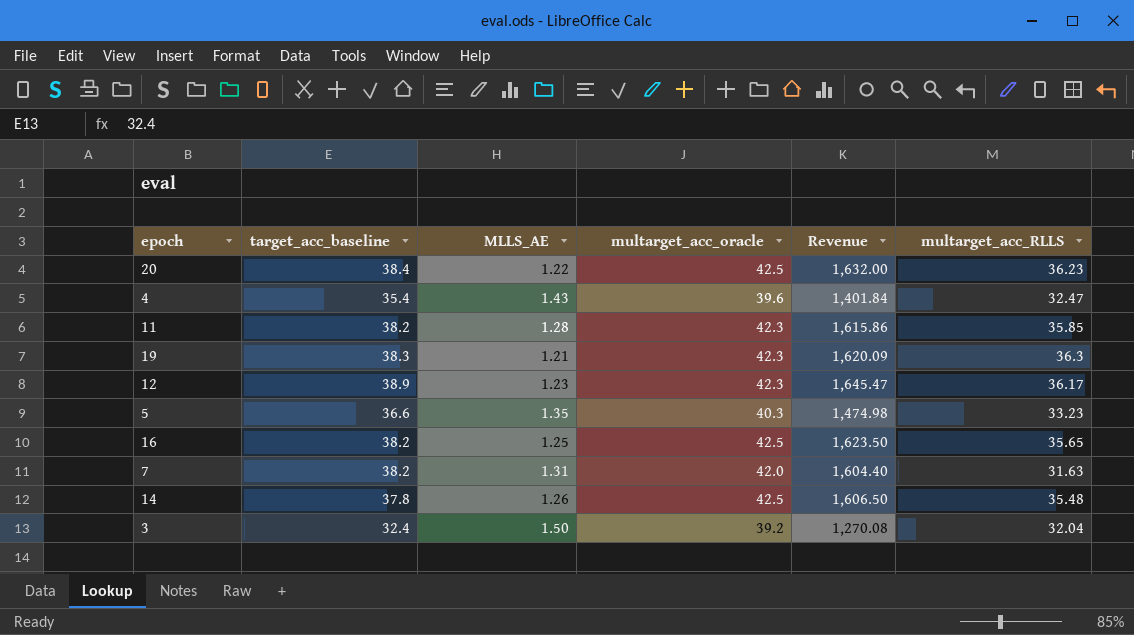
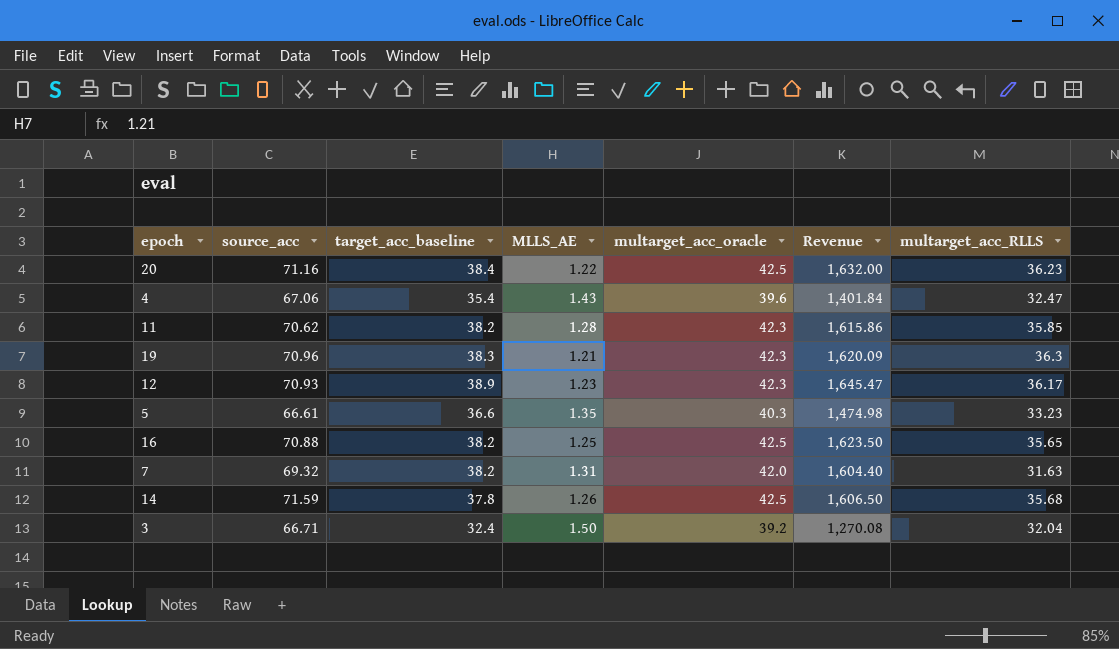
column source_acc | position: none -> 2
14 | multarget_acc_RLLS: 35.48 -> 35.68

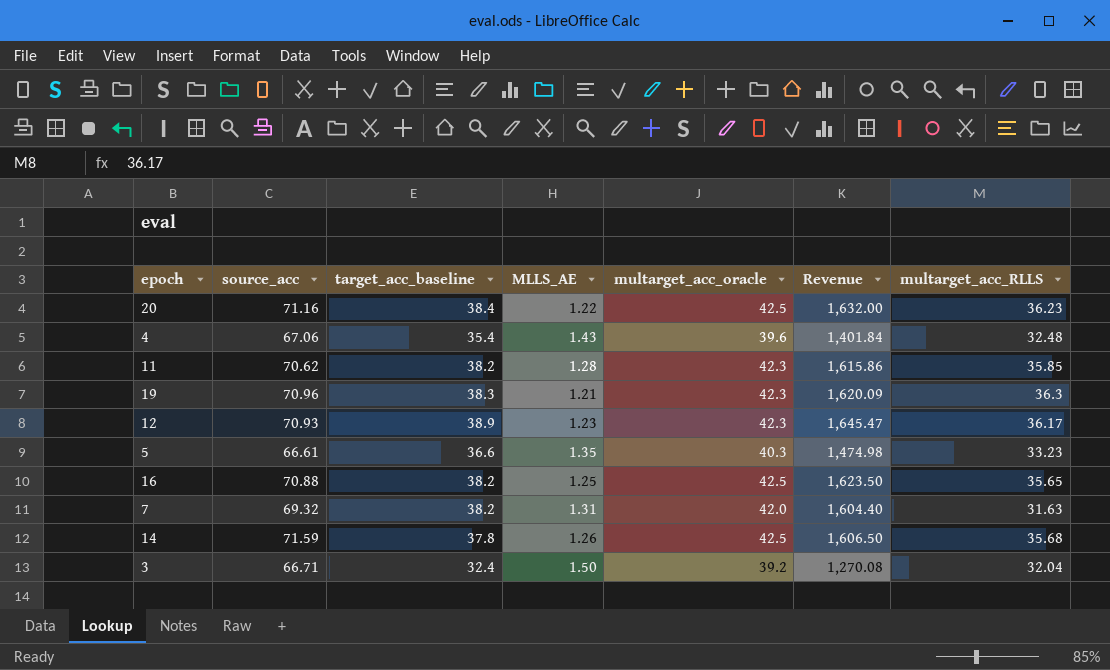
4 | multarget_acc_RLLS: 32.47 -> 32.48

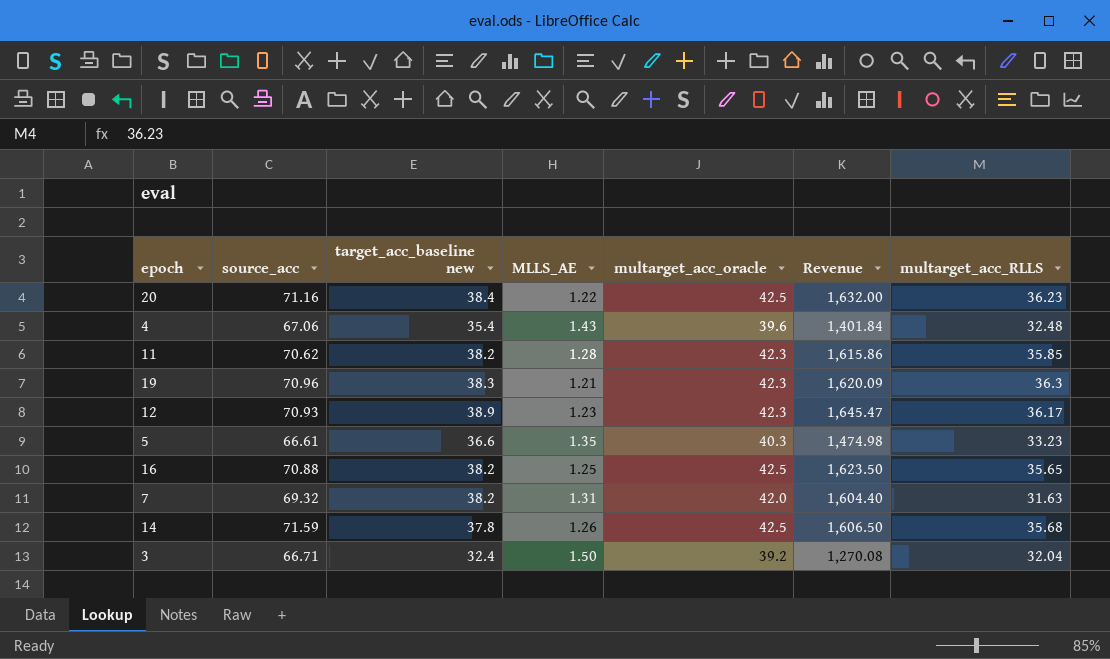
column name: target_acc_baseline -> target_acc_baseline new

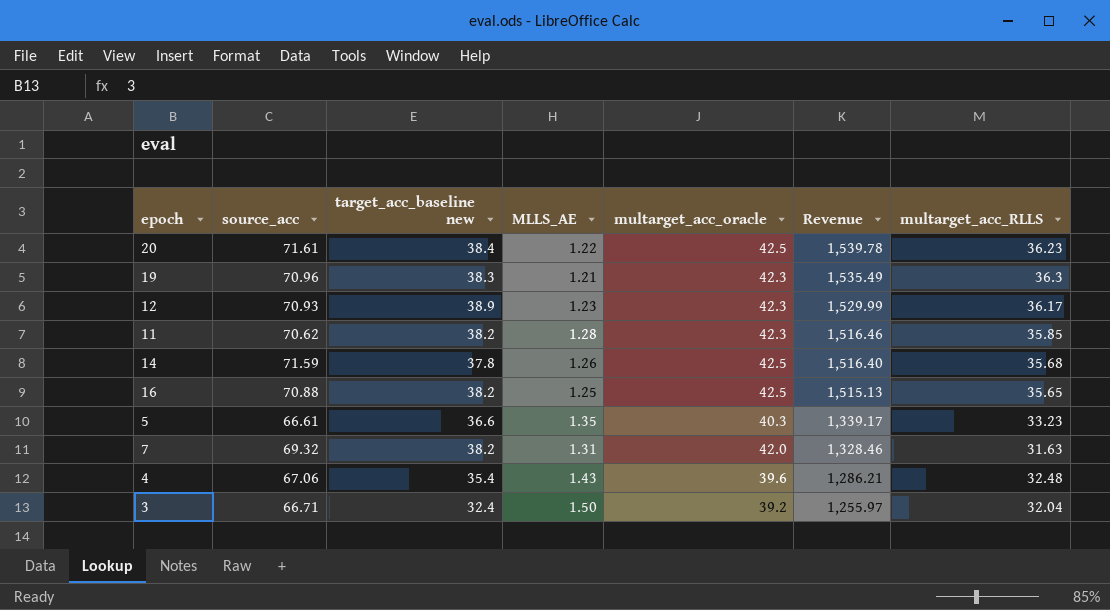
row order: none -> Revenue descending
column Revenue | formula: [target_acc_baseline new] * [multarget_acc_oracle] -> [multarget_acc_oracle] * [multarget_acc_RLLS]
20 | source_acc: 71.16 -> 71.61

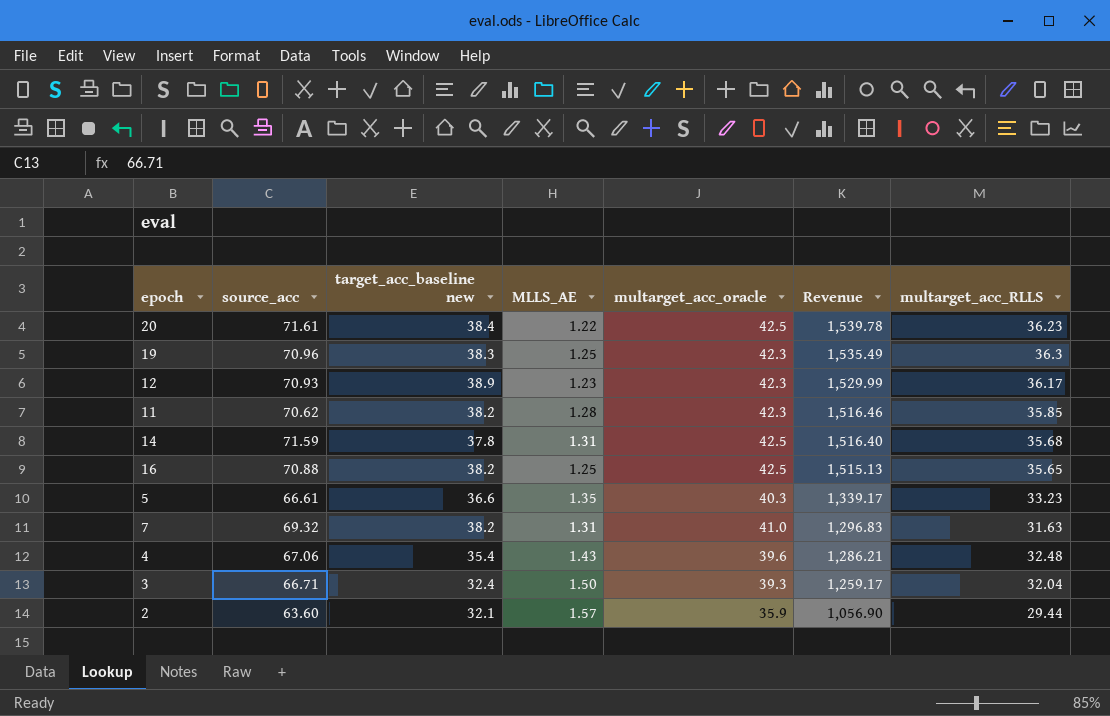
19 | MLLS_AE: 1.21 -> 1.25
14 | MLLS_AE: 1.26 -> 1.31
7 | multarget_acc_oracle: 42.0 -> 41.0
7 | Revenue: 1,328.46 -> 1,296.83
3 | multarget_acc_oracle: 39.2 -> 39.3
3 | Revenue: 1,255.97 -> 1,259.17
row 2: none -> 63.60 | 32.1 | 1.57 | 35.9 | 1,056.90 | 29.44

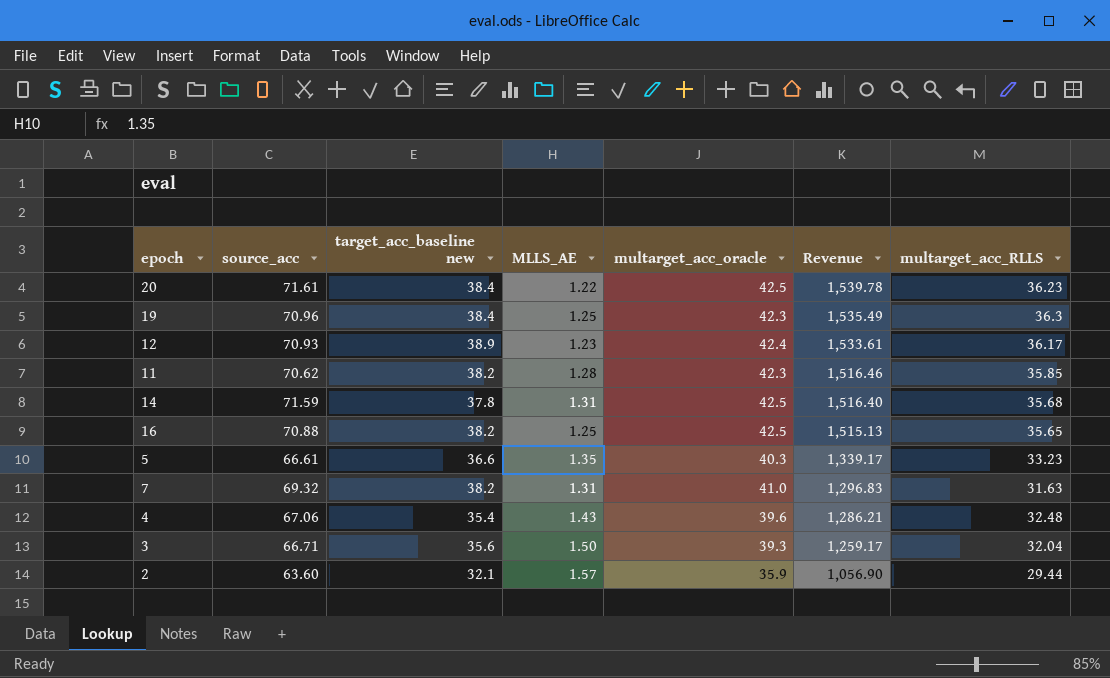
19 | target_acc_baseline new: 38.3 -> 38.4
12 | multarget_acc_oracle: 42.3 -> 42.4
12 | Revenue: 1,529.99 -> 1,533.61
3 | target_acc_baseline new: 32.4 -> 35.6

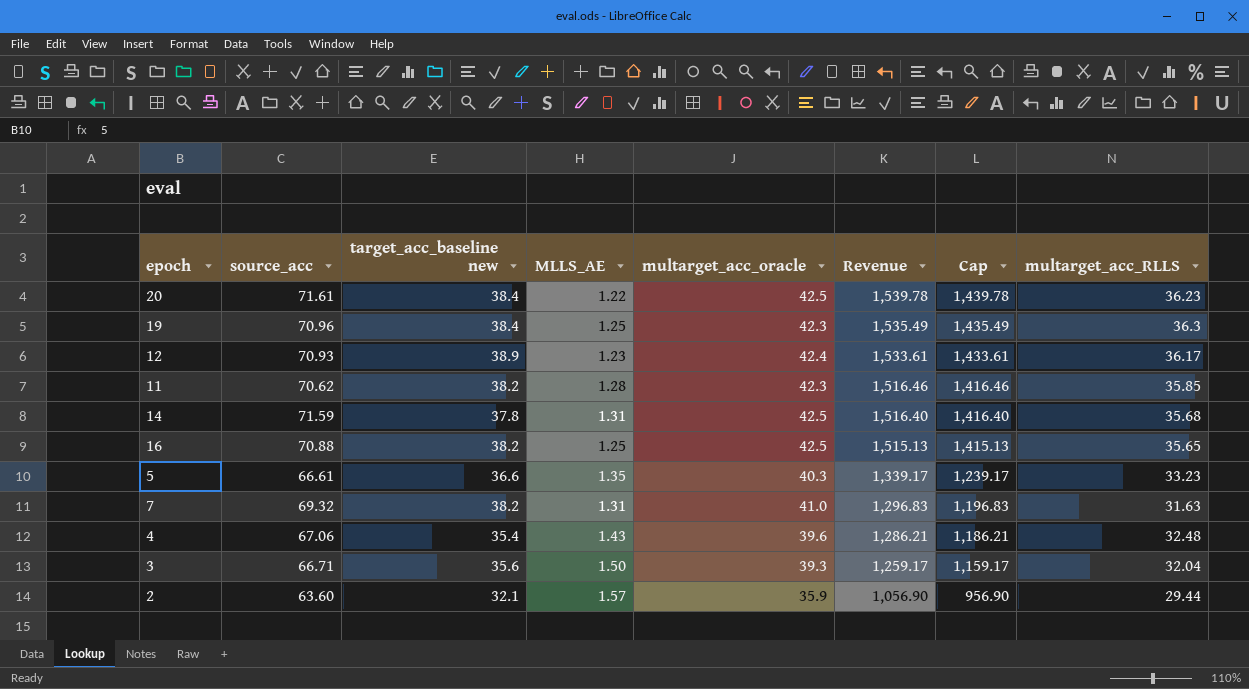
column Cap | formula: none -> [Revenue] - 100

